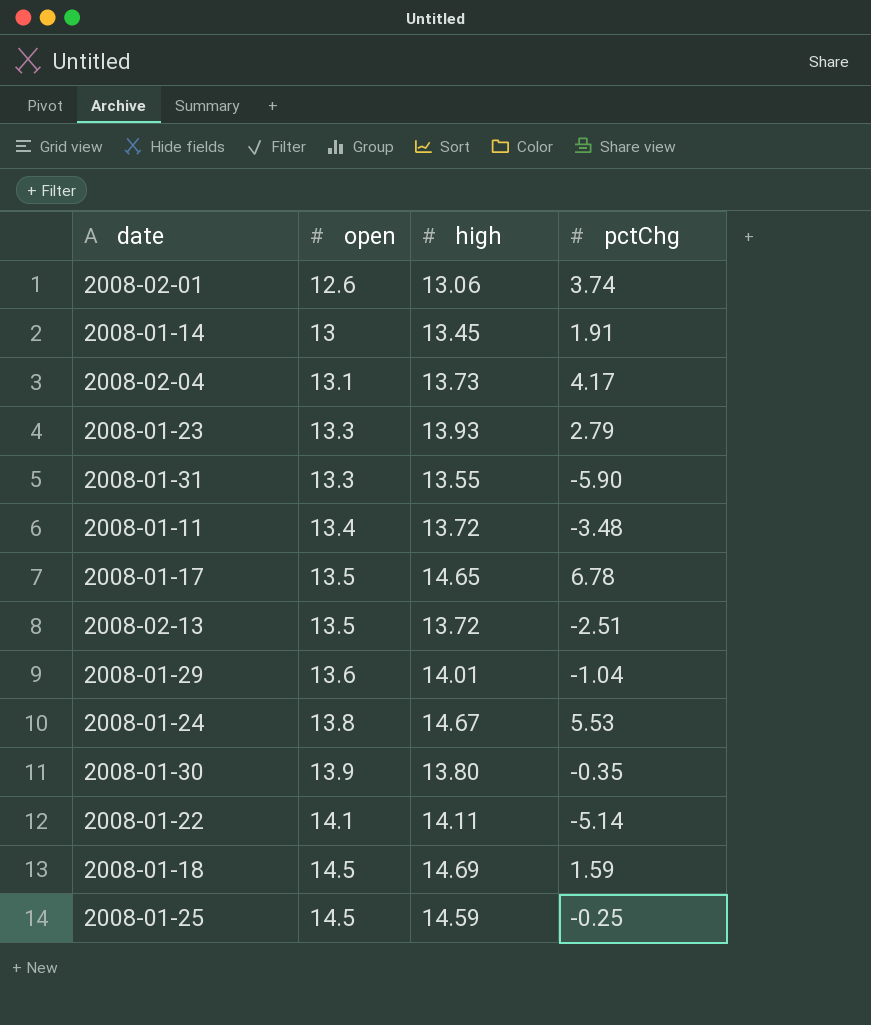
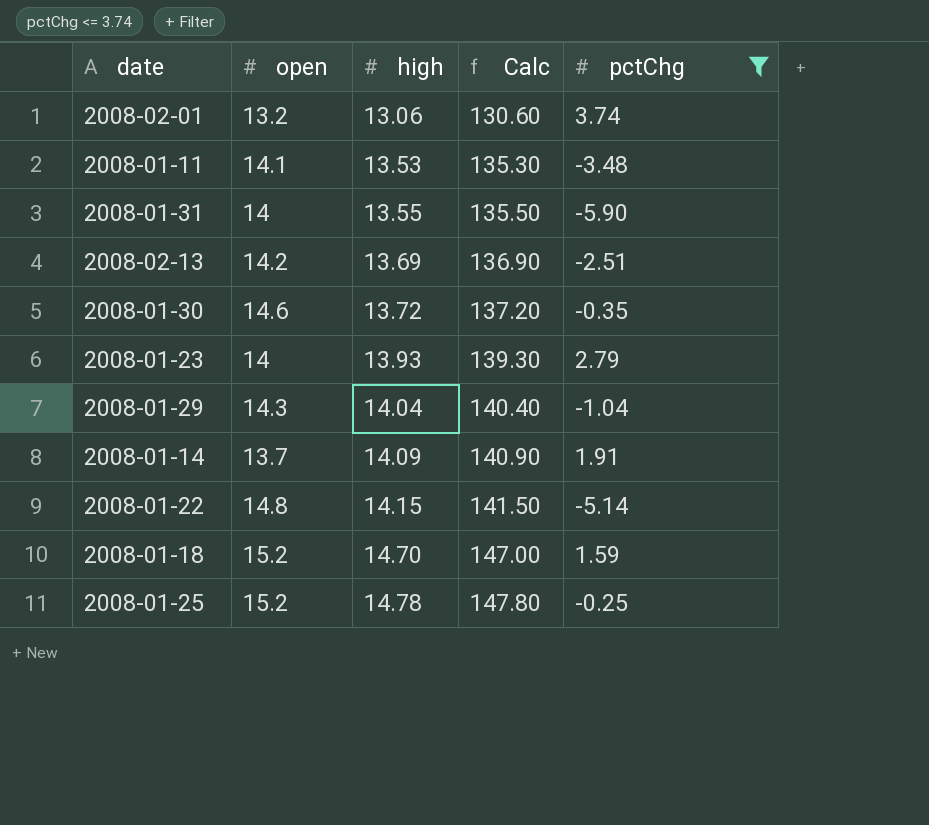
filter: none -> pctChg <= 3.74
row order: open ascending -> high ascending
column Calc | formula: none -> [high] * 10
2008-02-01 | open: 12.6 -> 13.2
2008-01-11 | open: 13.4 -> 14.1
2008-01-11 | high: 13.72 -> 13.53
2008-01-31 | open: 13.3 -> 14
2008-02-13 | open: 13.5 -> 14.2
2008-02-13 | high: 13.72 -> 13.69
2008-01-30 | open: 13.9 -> 14.6
2008-01-30 | high: 13.80 -> 13.72
2008-01-23 | open: 13.3 -> 14
2008-01-29 | open: 13.6 -> 14.3
2008-01-29 | high: 14.01 -> 14.04
2008-01-14 | open: 13 -> 13.7
2008-01-14 | high: 13.45 -> 14.09
2008-01-22 | open: 14.1 -> 14.8
2008-01-22 | high: 14.11 -> 14.15
2008-01-18 | open: 14.5 -> 15.2
2008-01-18 | high: 14.69 -> 14.70
2008-01-25 | open: 14.5 -> 15.2
2008-01-25 | high: 14.59 -> 14.78

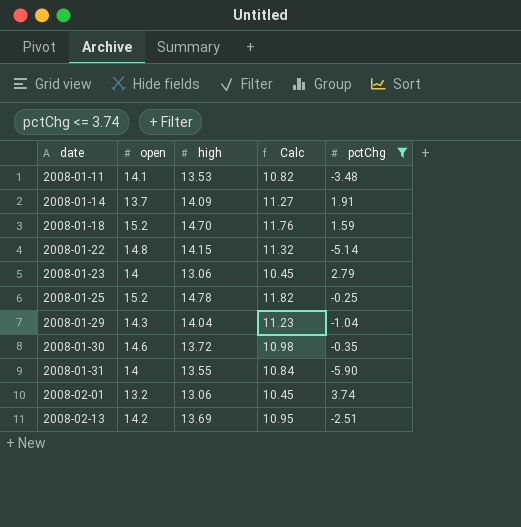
row order: high ascending -> date ascending
column Calc | formula: [high] * 10 -> [high] * 0.8
2008-01-23 | high: 13.93 -> 13.06

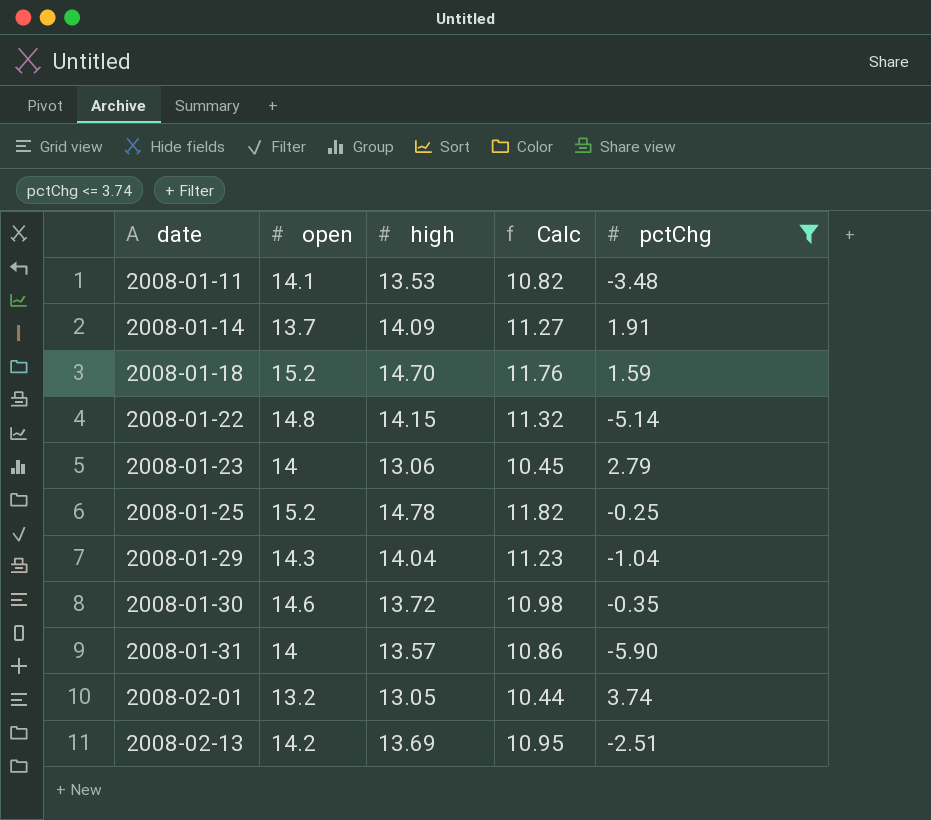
2008-01-31 | high: 13.55 -> 13.57
2008-01-31 | Calc: 10.84 -> 10.86
2008-02-01 | high: 13.06 -> 13.05
2008-02-01 | Calc: 10.45 -> 10.44

